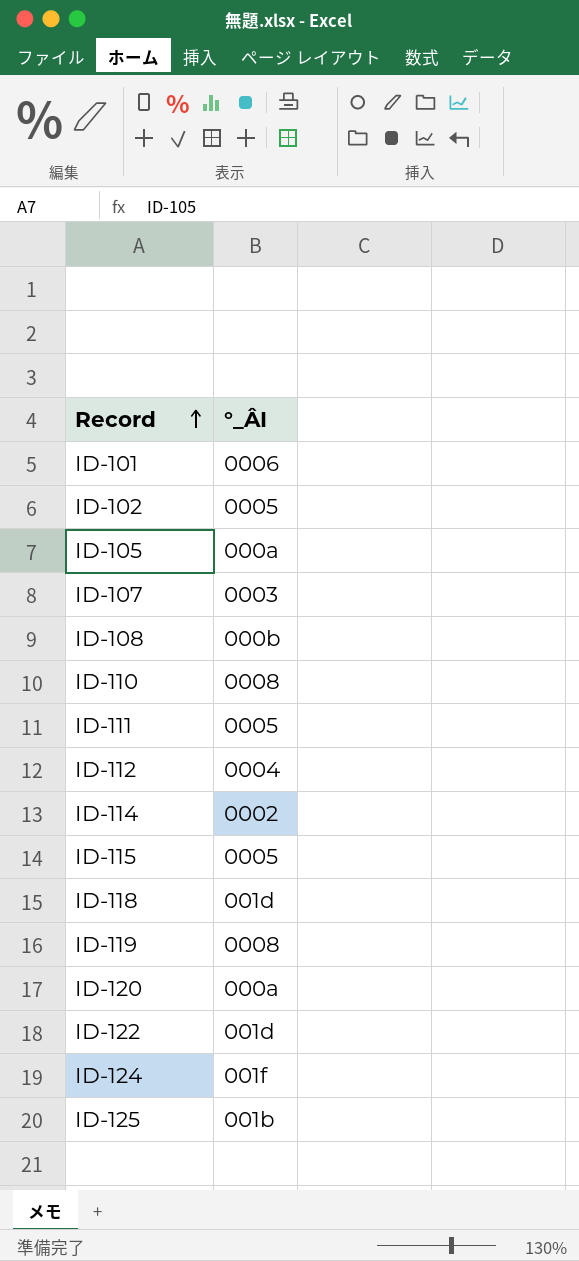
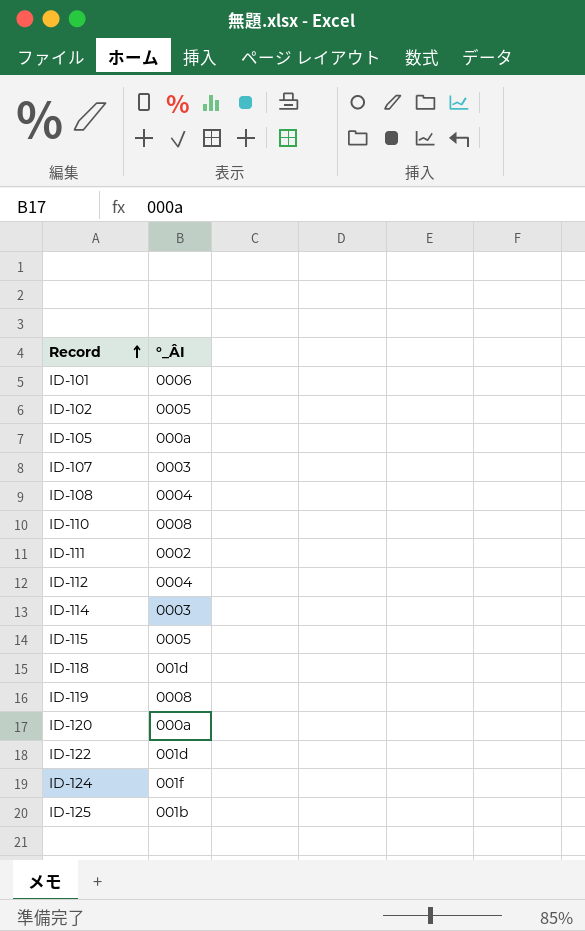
ID-108 | °_ÂI: 000b -> 0004
ID-111 | °_ÂI: 0005 -> 0002
ID-114 | °_ÂI: 0002 -> 0003

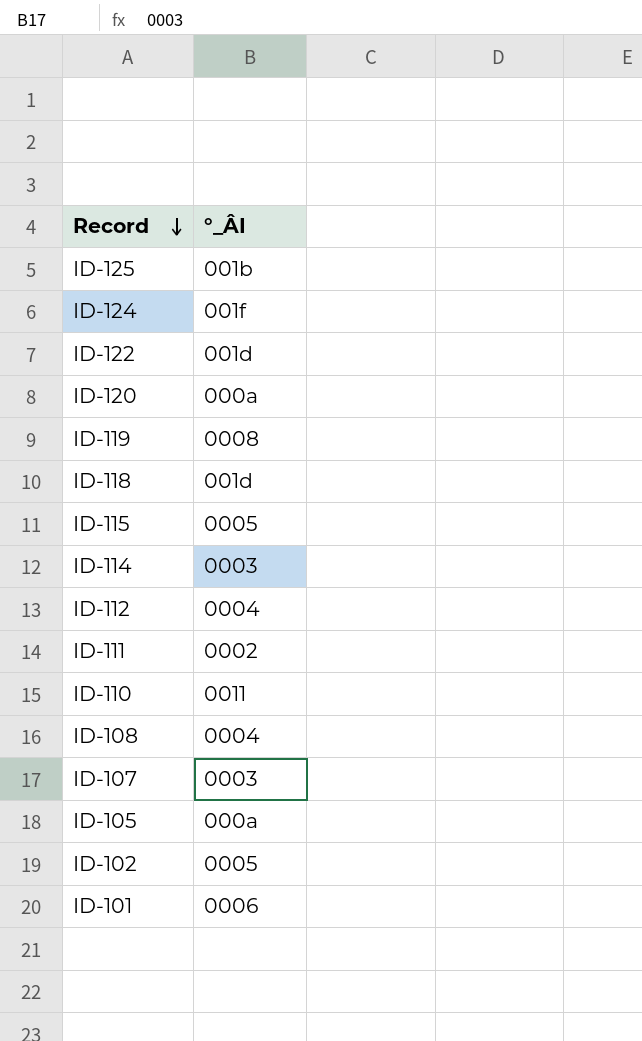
row order: Record ascending -> Record descending
ID-110 | °_ÂI: 0008 -> 0011

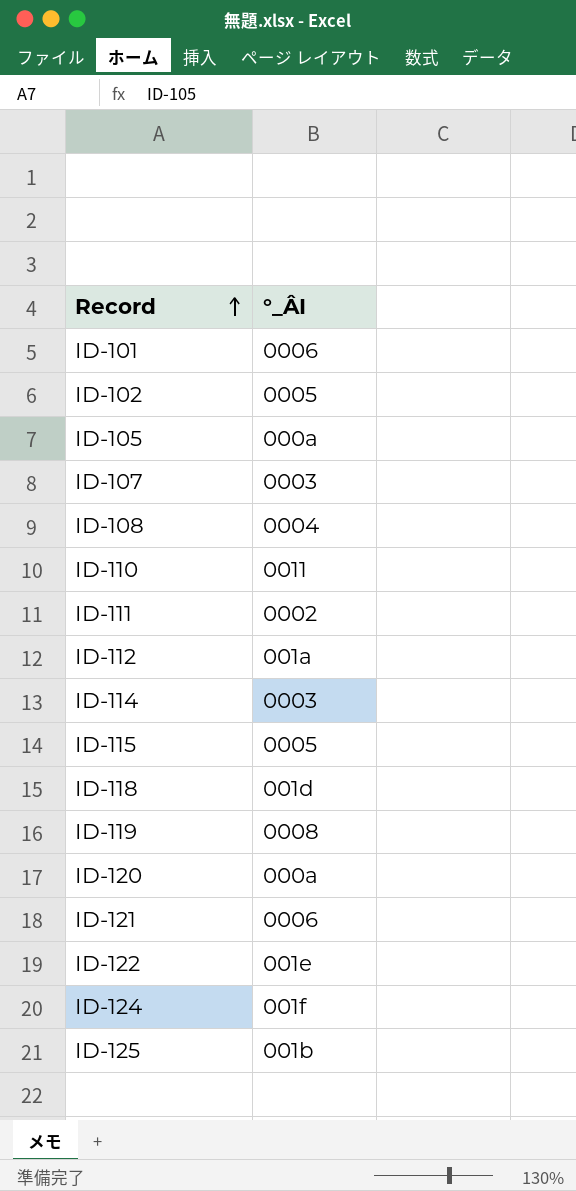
row order: Record descending -> Record ascending
ID-112 | °_ÂI: 0004 -> 001a
row ID-121: none -> 0006
ID-122 | °_ÂI: 001d -> 001e

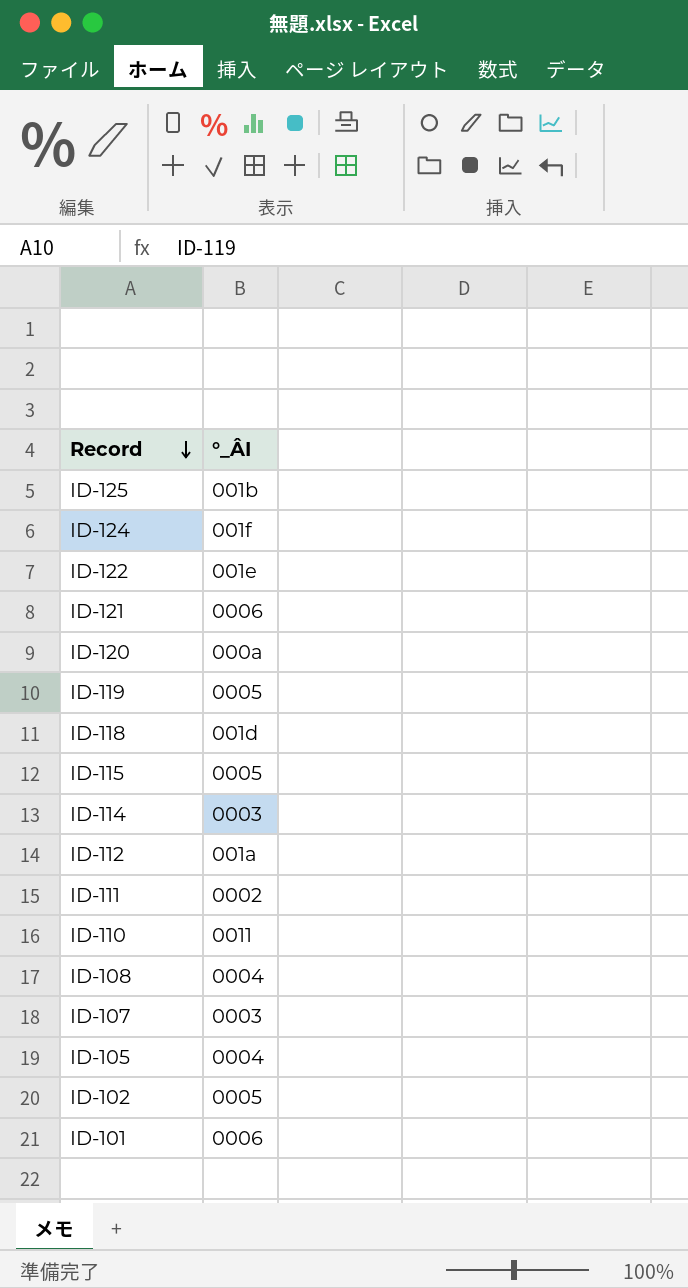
row order: Record ascending -> Record descending
ID-119 | °_ÂI: 0008 -> 0005
ID-105 | °_ÂI: 000a -> 0004

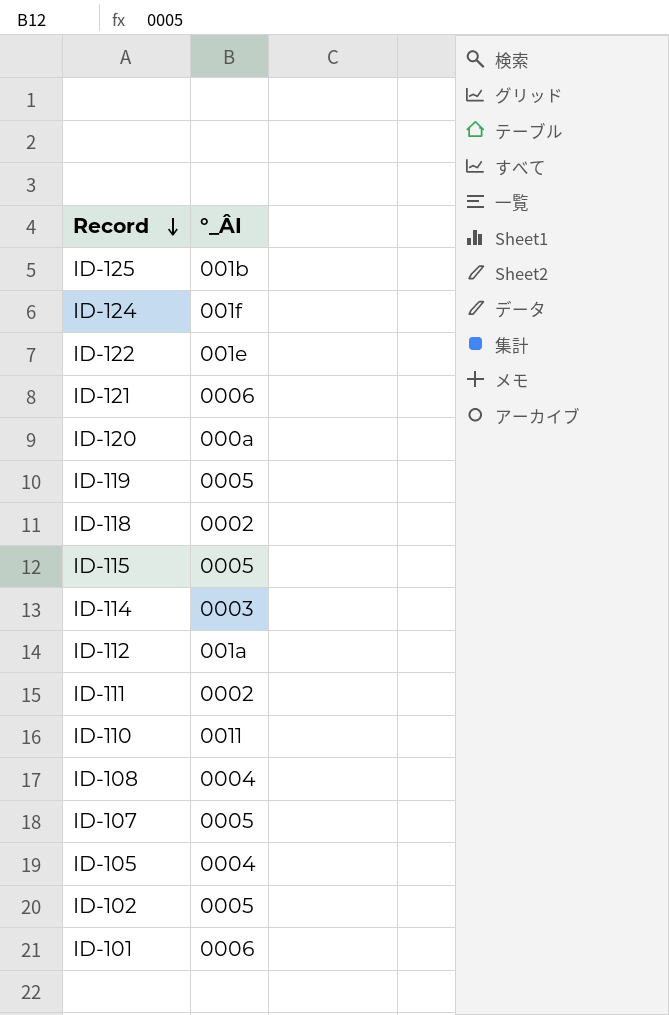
ID-118 | °_ÂI: 001d -> 0002
ID-107 | °_ÂI: 0003 -> 0005

